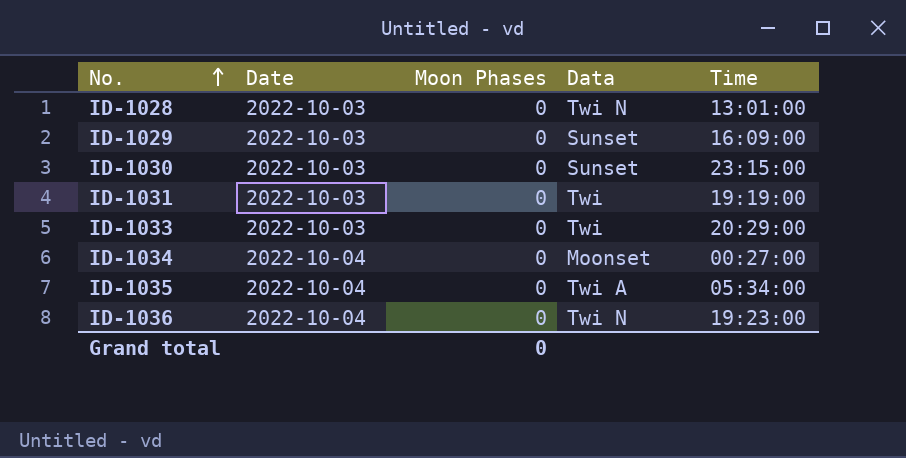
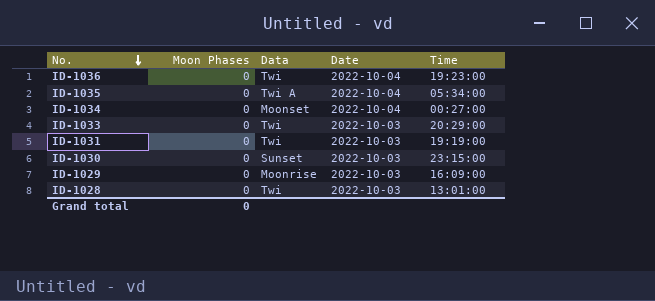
row order: No. ascending -> No. descending
column Date | position: 2 -> 4
ID-1036 | Data: Twi N -> Twi
ID-1029 | Data: Sunset -> Moonrise
ID-1028 | Data: Twi N -> Twi

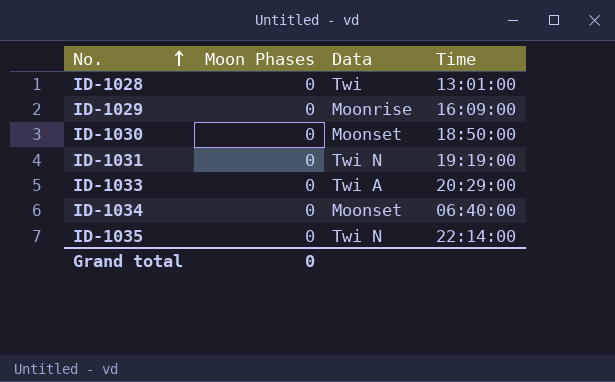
row order: No. descending -> No. ascending
column Date | position: 4 -> none
row ID-1036: 0 | Twi | 2022-10-04 | 19:23:00 -> none
ID-1030 | Data: Sunset -> Moonset
ID-1030 | Time: 23:15:00 -> 18:50:00
ID-1031 | Data: Twi -> Twi N
ID-1033 | Data: Twi -> Twi A
ID-1034 | Time: 00:27:00 -> 06:40:00
ID-1035 | Data: Twi A -> Twi N
ID-1035 | Time: 05:34:00 -> 22:14:00

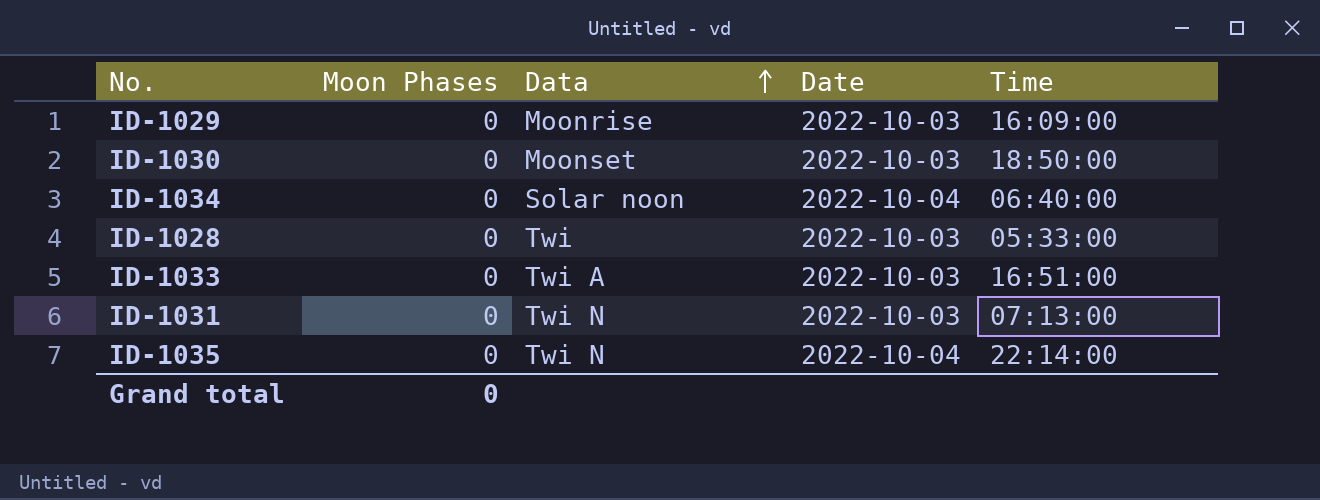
row order: No. ascending -> Data ascending
column Date | position: none -> 4
ID-1034 | Data: Moonset -> Solar noon
ID-1028 | Time: 13:01:00 -> 05:33:00
ID-1033 | Time: 20:29:00 -> 16:51:00
ID-1031 | Time: 19:19:00 -> 07:13:00

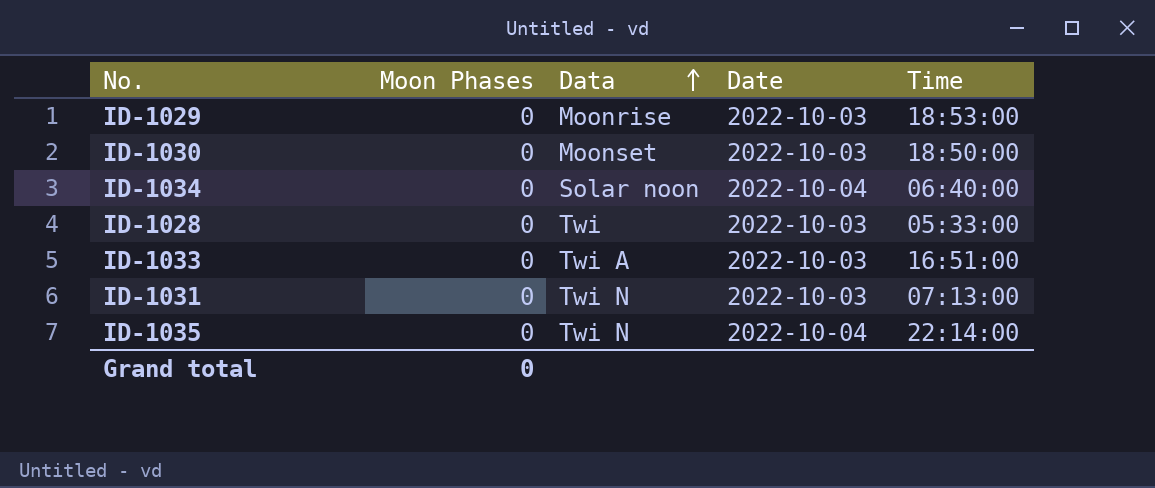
ID-1029 | Time: 16:09:00 -> 18:53:00

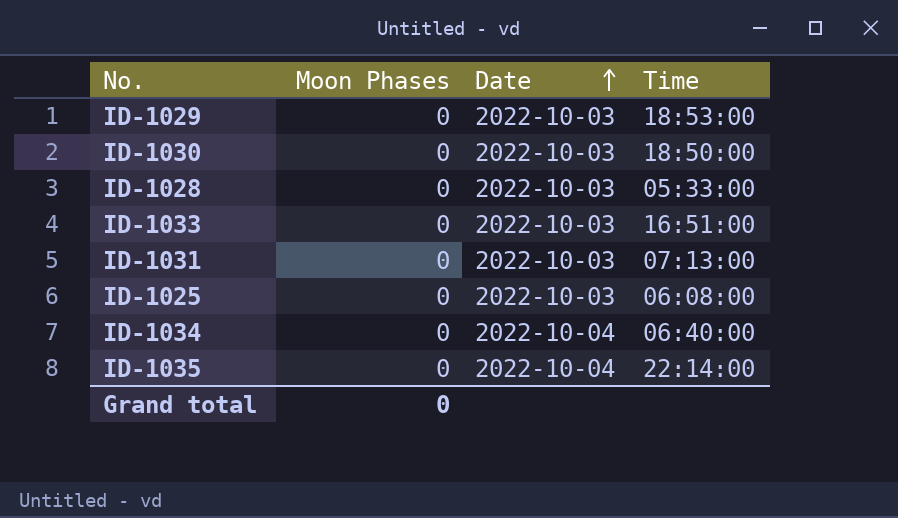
row order: Data ascending -> Date ascending
column Data | position: 3 -> none
row ID-1025: none -> 0 | 2022-10-03 | 06:08:00

